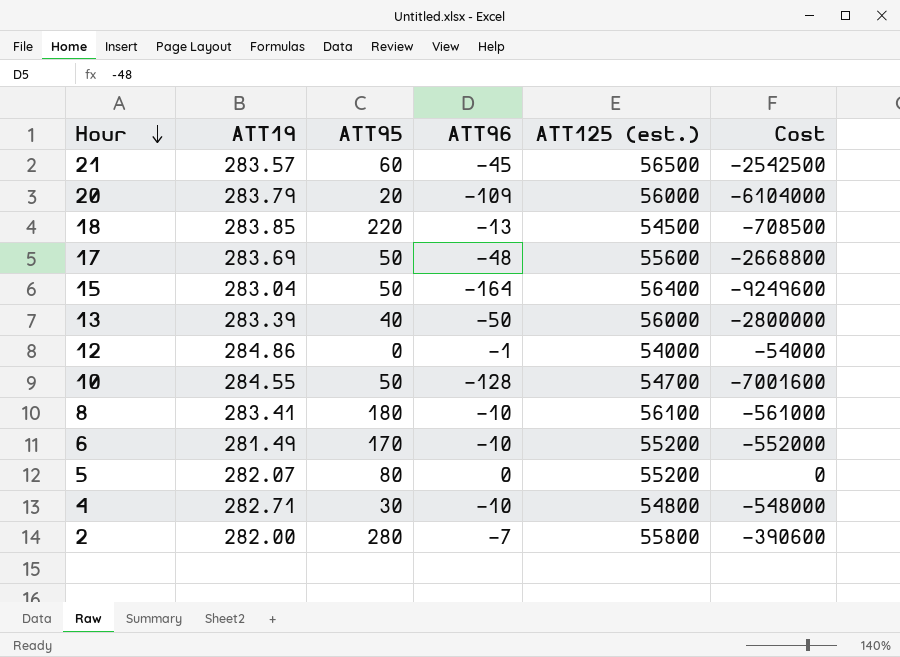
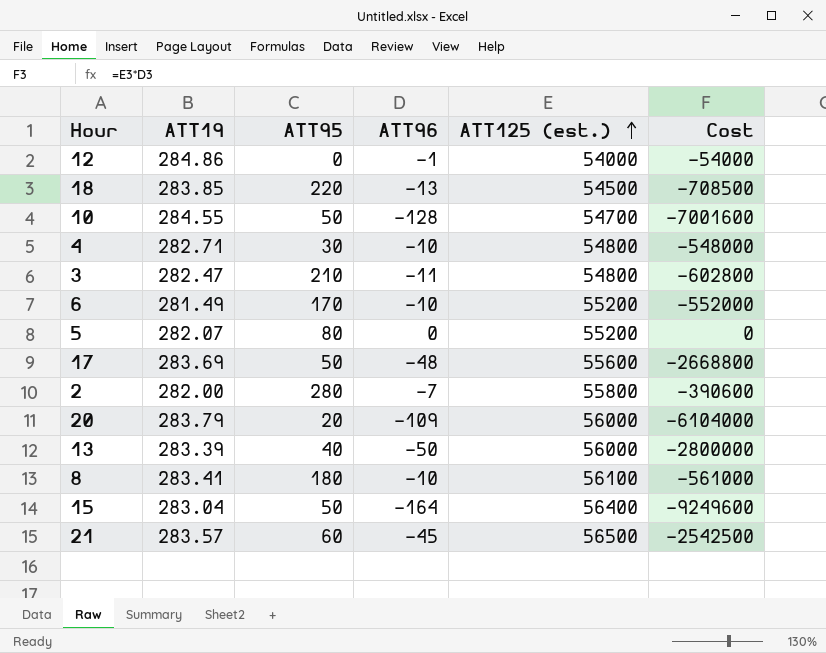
row order: Hour descending -> ATT125 (est.) ascending
row 3: none -> 282.47 | 210 | -11 | 54800 | -602800

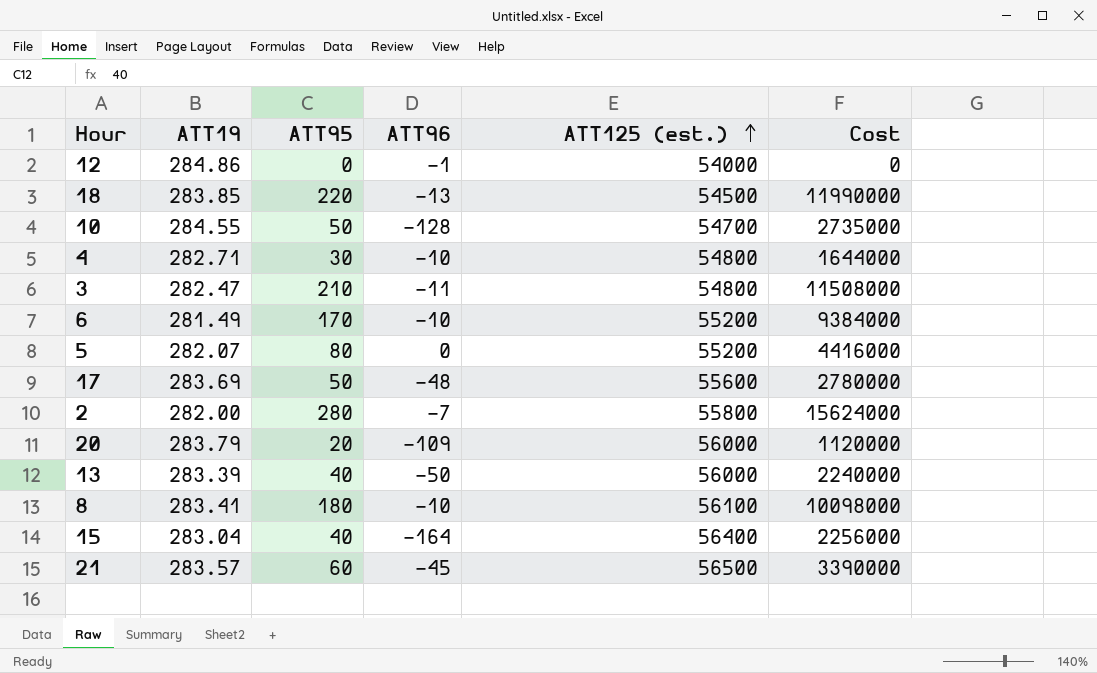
column Cost | formula: [ATT96] * [ATT125 (est.)] -> [ATT95] * [ATT125 (est.)]
15 | ATT95: 50 -> 40

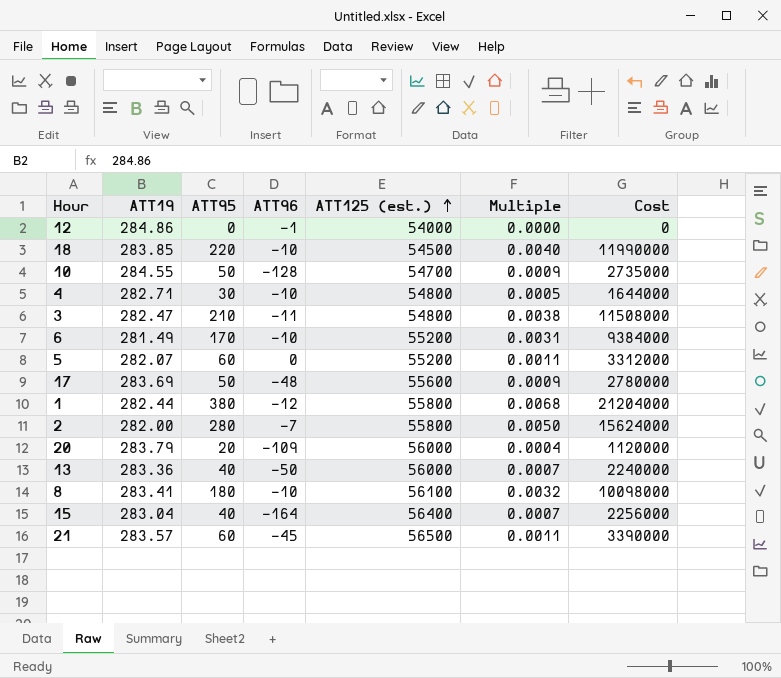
column Multiple | formula: none -> [ATT95] / [ATT125 (est.)]
18 | ATT96: -13 -> -10
5 | ATT95: 80 -> 60
5 | Cost: 4416000 -> 3312000
row 1: none -> 282.44 | 380 | -12 | 55800 | 0.0068 | 21204000
13 | ATT19: 283.39 -> 283.36

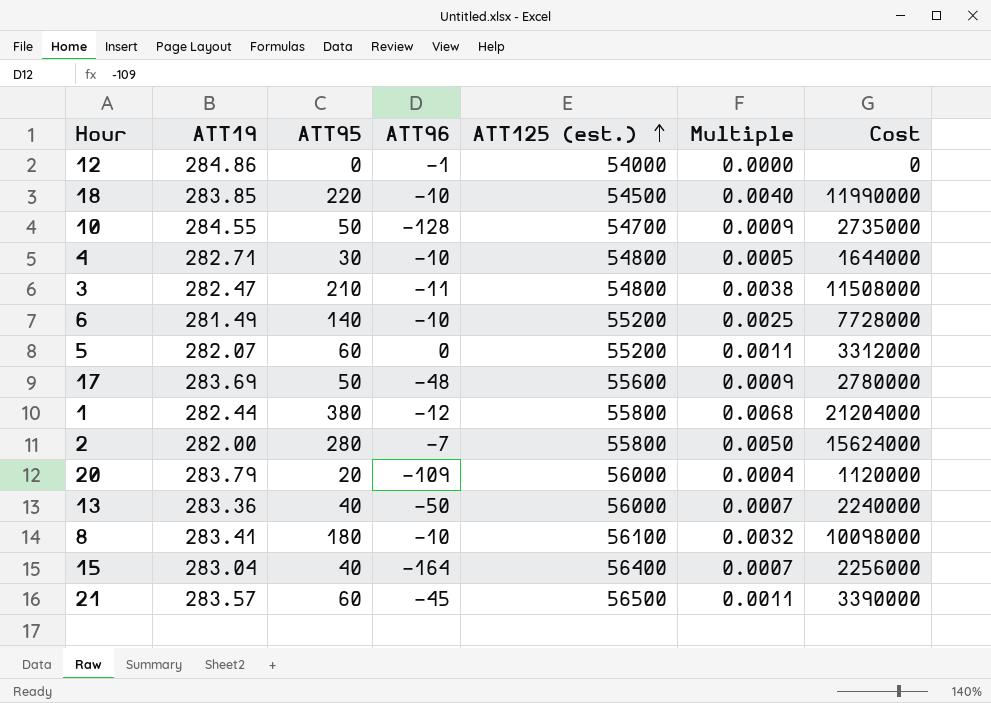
6 | ATT95: 170 -> 140
6 | Multiple: 0.0031 -> 0.0025
6 | Cost: 9384000 -> 7728000

